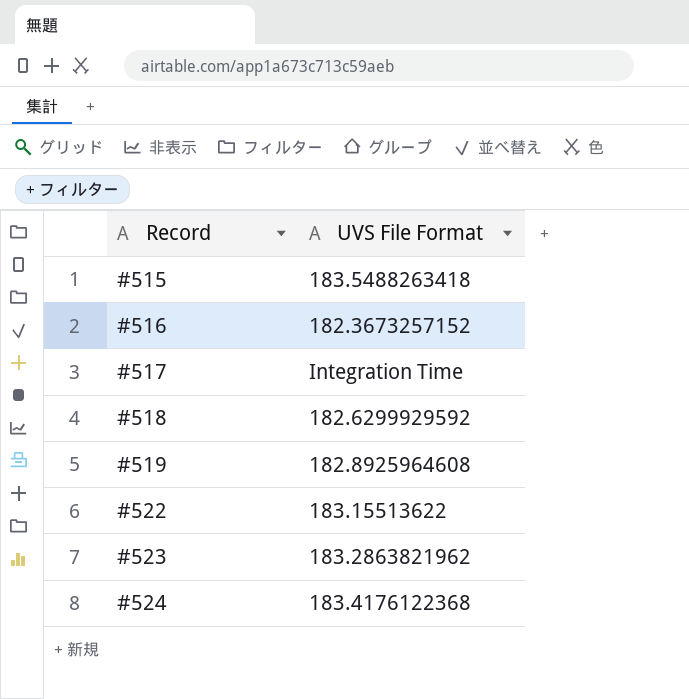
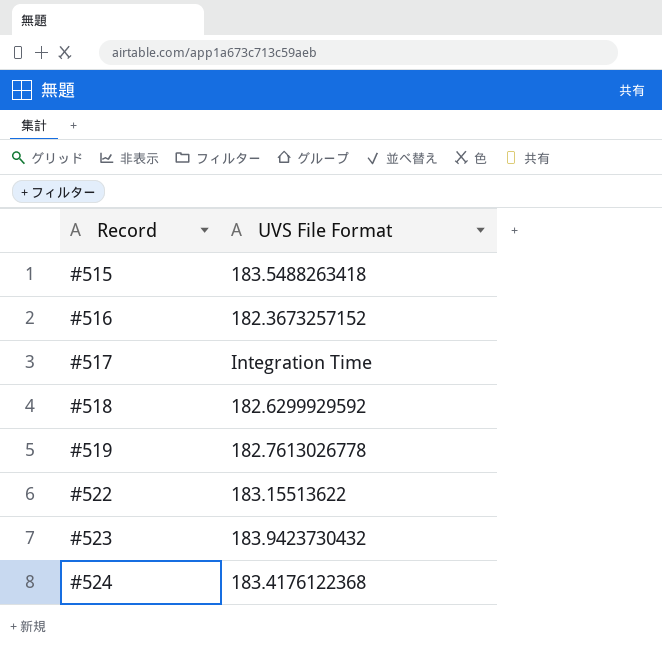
#519 | UVS File Format: 182.8925964608 -> 182.7613026778
#523 | UVS File Format: 183.2863821962 -> 183.9423730432

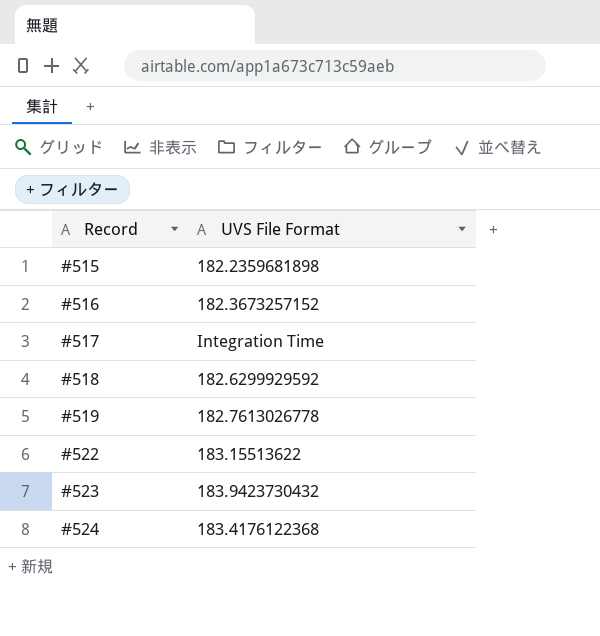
#515 | UVS File Format: 183.5488263418 -> 182.2359681898

